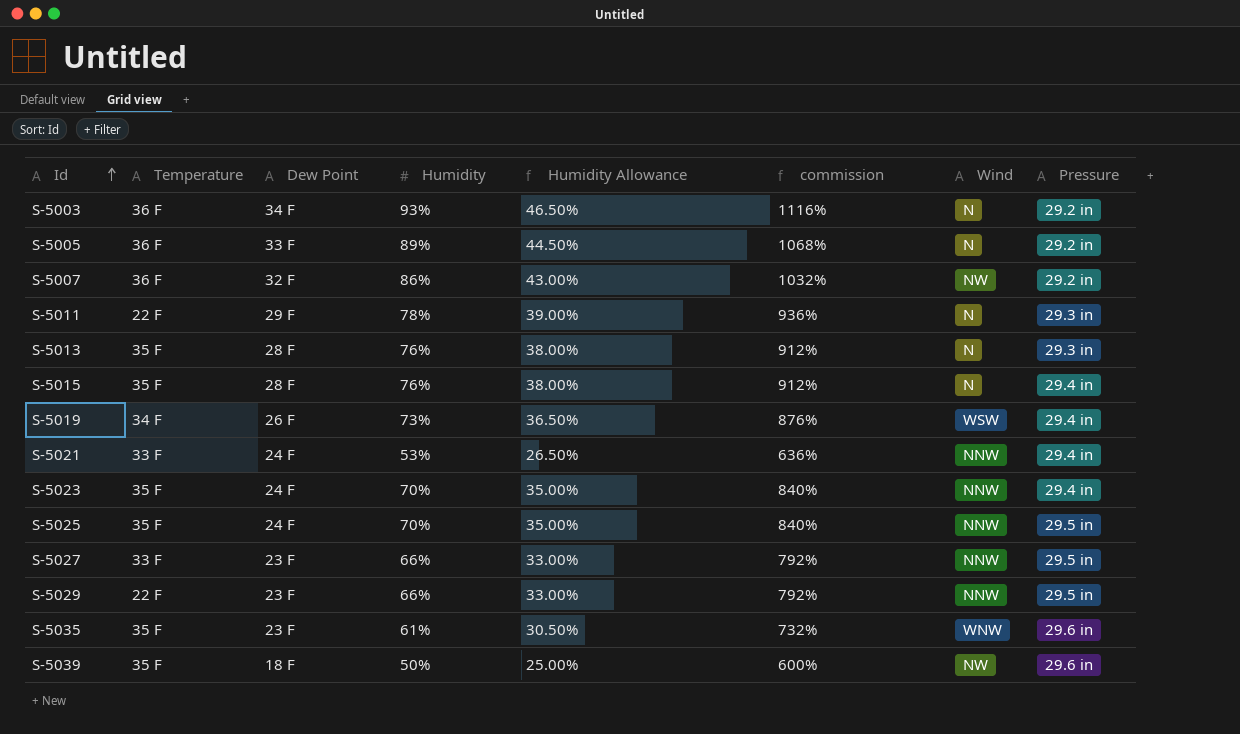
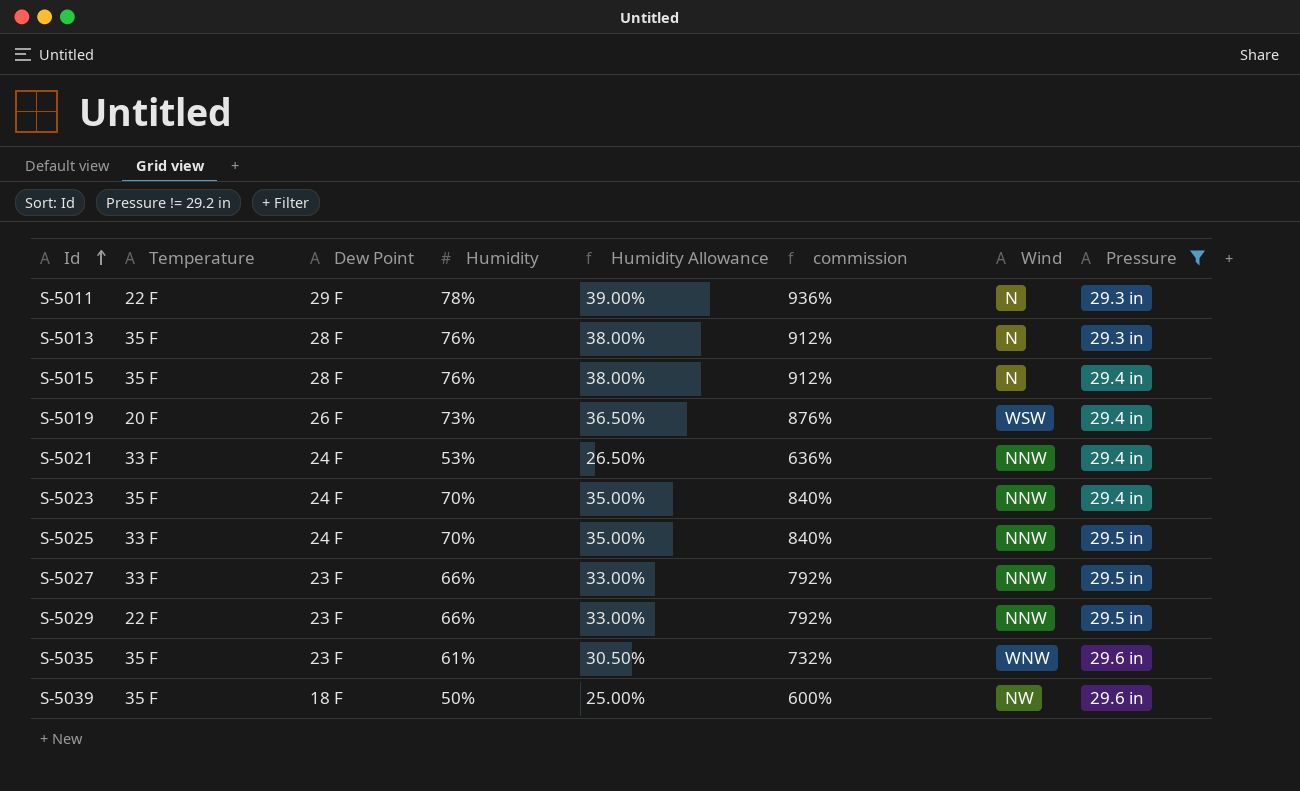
filter: none -> Pressure != 29.2 in
S-5019 | Temperature: 34 F -> 20 F
S-5025 | Temperature: 35 F -> 33 F

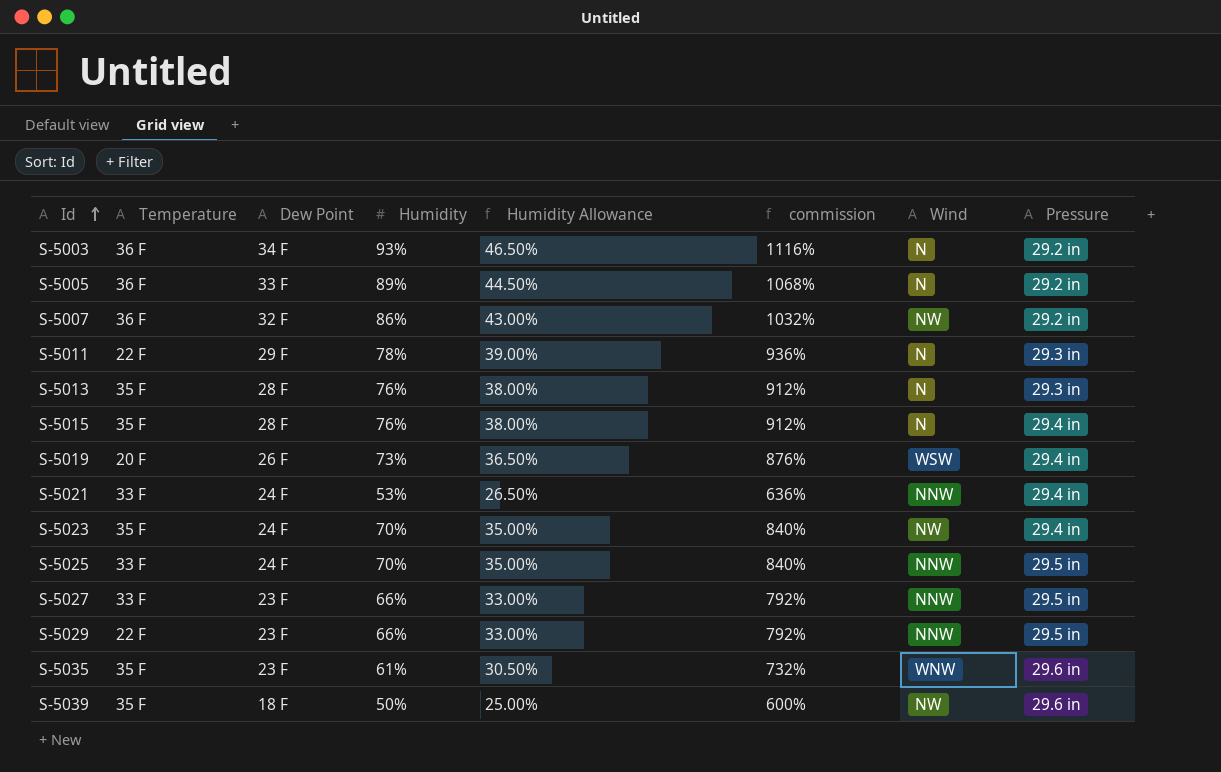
filter: Pressure != 29.2 in -> none
S-5023 | Wind: NNW -> NW

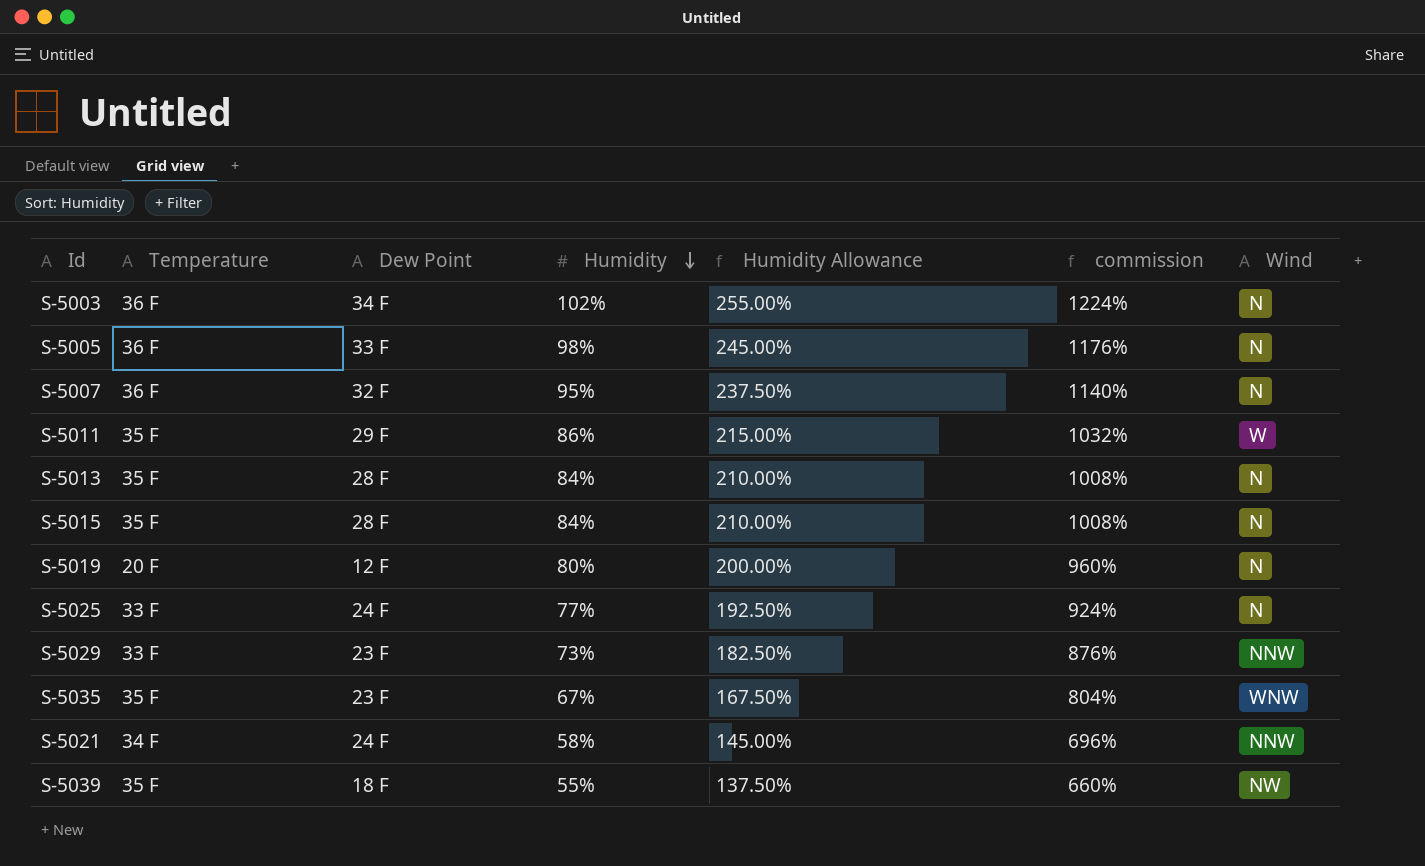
row order: Id ascending -> Humidity descending
column Pressure | position: 8 -> none
column Humidity Allowance | formula: [Humidity] * 0.5 -> [Humidity] * 2.5
row S-5023: 35 F | 24 F | 70% | 35.00% | 840% | NW | 29.4 in -> none
row S-5027: 33 F | 23 F | 66% | 33.00% | 792% | NNW | 29.5 in -> none
S-5003 | Humidity: 93% -> 102%
S-5003 | commission: 1116% -> 1224%
S-5005 | Humidity: 89% -> 98%
S-5005 | commission: 1068% -> 1176%
S-5007 | Humidity: 86% -> 95%
S-5007 | commission: 1032% -> 1140%
S-5007 | Wind: NW -> N
S-5011 | Temperature: 22 F -> 35 F
S-5011 | Humidity: 78% -> 86%
S-5011 | commission: 936% -> 1032%
S-5011 | Wind: N -> W
S-5013 | Humidity: 76% -> 84%
S-5013 | commission: 912% -> 1008%
S-5015 | Humidity: 76% -> 84%
S-5015 | commission: 912% -> 1008%
S-5019 | Dew Point: 26 F -> 12 F
S-5019 | Humidity: 73% -> 80%
S-5019 | commission: 876% -> 960%
S-5019 | Wind: WSW -> N
S-5025 | Humidity: 70% -> 77%
S-5025 | commission: 840% -> 924%
S-5025 | Wind: NNW -> N
S-5029 | Temperature: 22 F -> 33 F
S-5029 | Humidity: 66% -> 73%
S-5029 | commission: 792% -> 876%
S-5035 | Humidity: 61% -> 67%
S-5035 | commission: 732% -> 804%
S-5021 | Temperature: 33 F -> 34 F
S-5021 | Humidity: 53% -> 58%
S-5021 | commission: 636% -> 696%
S-5039 | Humidity: 50% -> 55%
S-5039 | commission: 600% -> 660%

